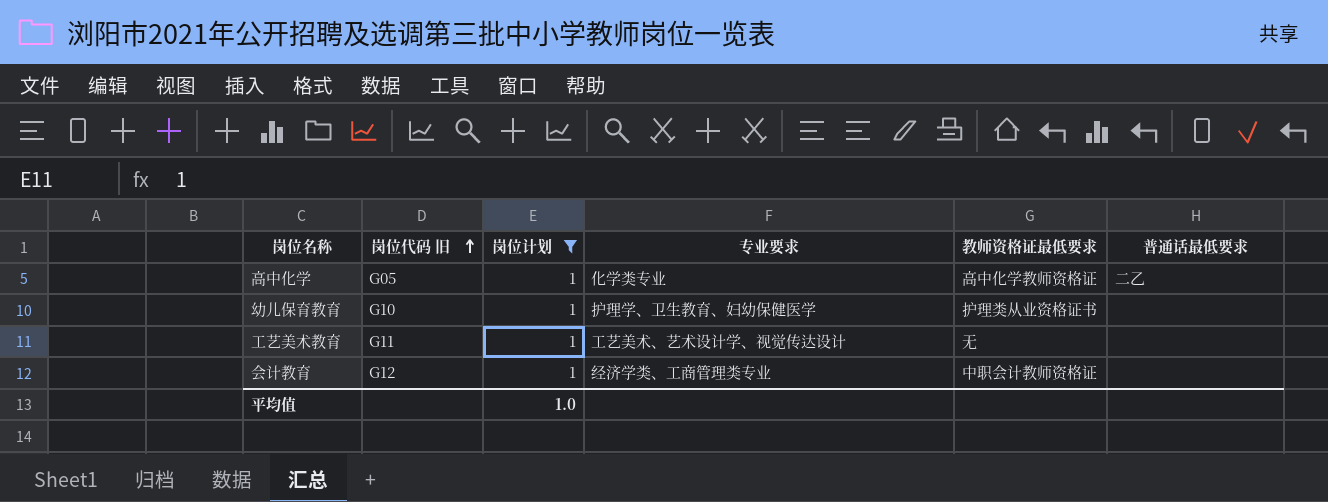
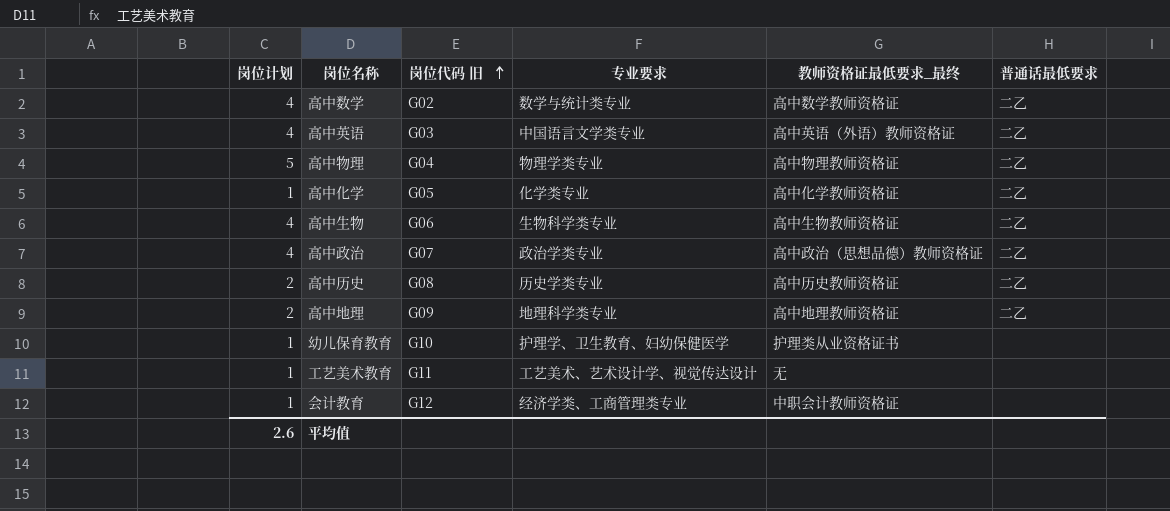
filter: 岗位计划 = 1 -> none
column 岗位计划 | position: 3 -> 1
column name: 教师资格证最低要求 -> 教师资格证最低要求_最终
平均值 | 岗位计划: 1.0 -> 2.6

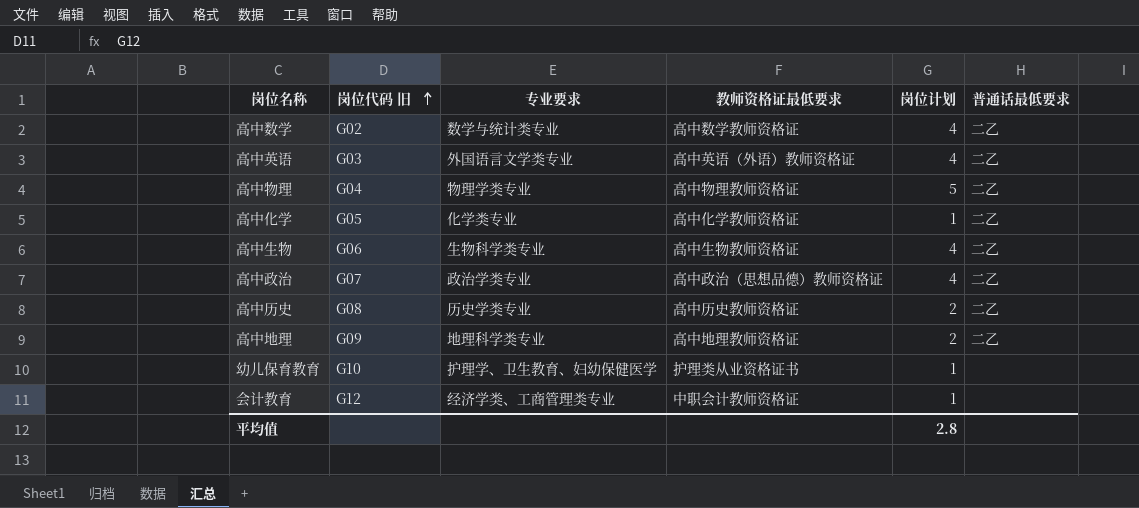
column name: 教师资格证最低要求_最终 -> 教师资格证最低要求
column 岗位计划 | position: 1 -> 5
row 工艺美术教育: 1 | G11 | 工艺美术、艺术设计学、视觉传达设计 | 无 | none -> none
高中英语 | 专业要求: 中国语言文学类专业 -> 外国语言文学类专业
平均值 | 岗位计划: 2.6 -> 2.8

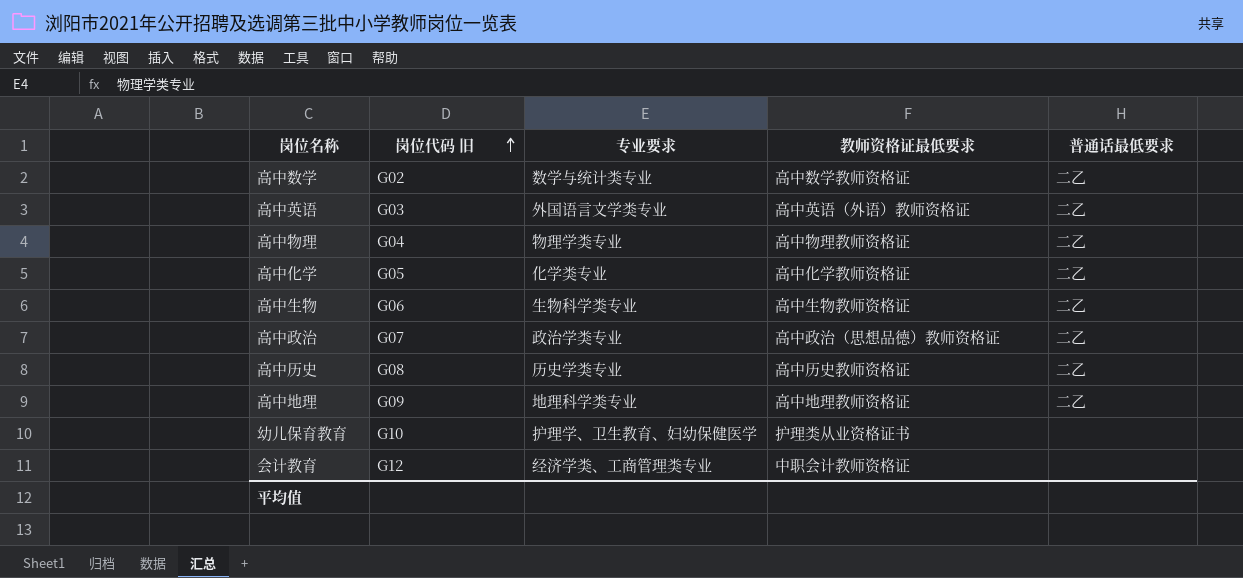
column 岗位计划 | position: 5 -> none

